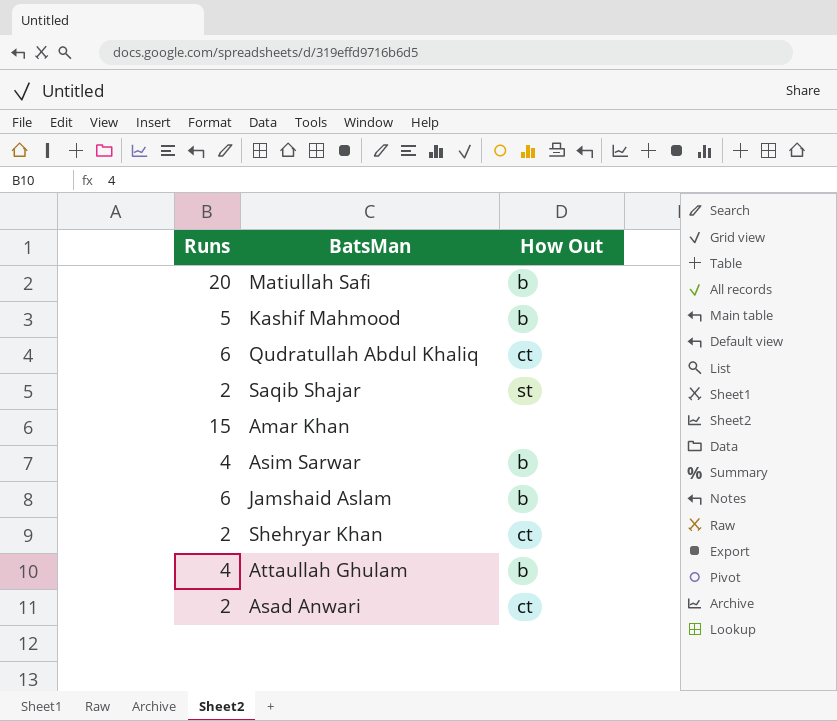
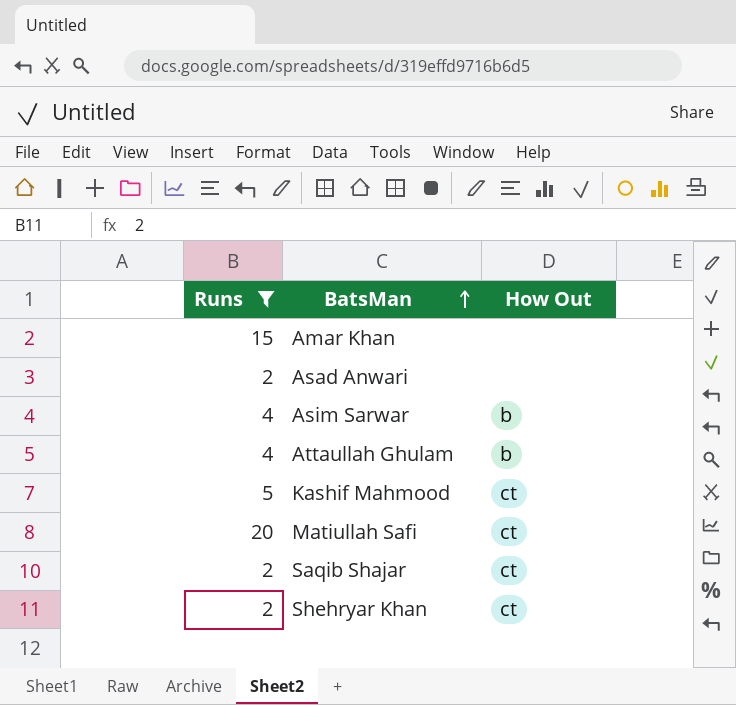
filter: none -> Runs != 6
row order: none -> BatsMan ascending
Asad Anwari | How Out: ct -> none
Kashif Mahmood | How Out: b -> ct
Matiullah Safi | How Out: b -> ct
Saqib Shajar | How Out: st -> ct

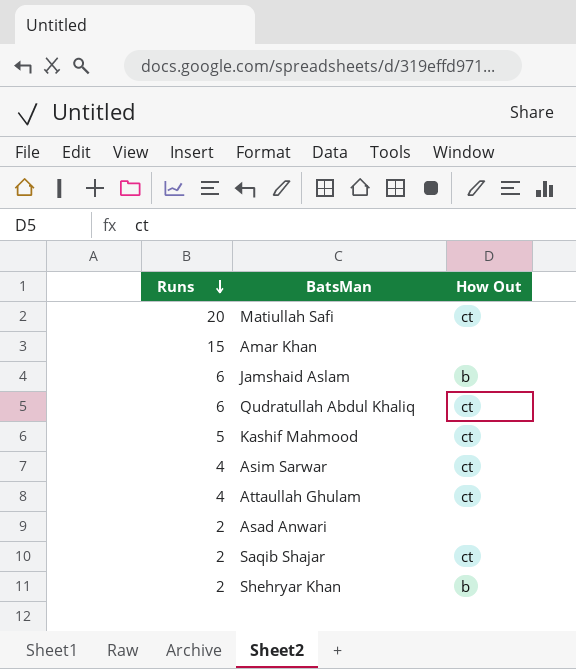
filter: Runs != 6 -> none
row order: BatsMan ascending -> Runs descending
Asim Sarwar | How Out: b -> ct
Attaullah Ghulam | How Out: b -> ct
Shehryar Khan | How Out: ct -> b

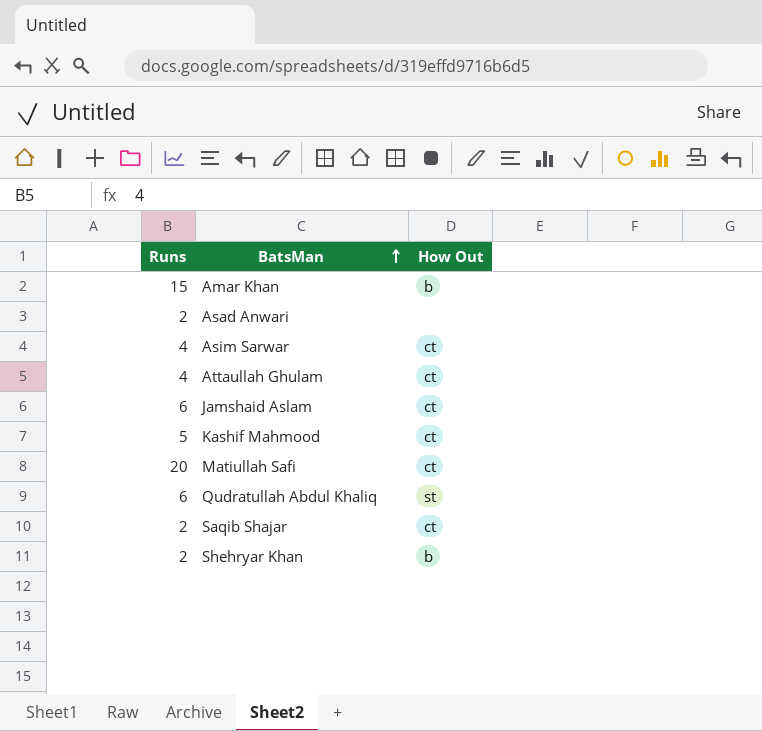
row order: Runs descending -> BatsMan ascending
Amar Khan | How Out: none -> b
Jamshaid Aslam | How Out: b -> ct
Qudratullah Abdul Khaliq | How Out: ct -> st

